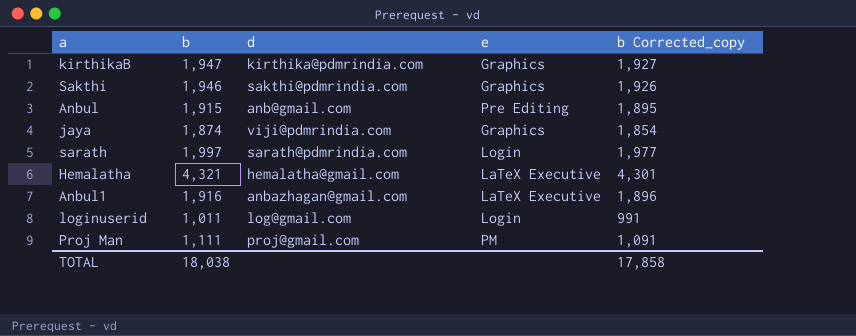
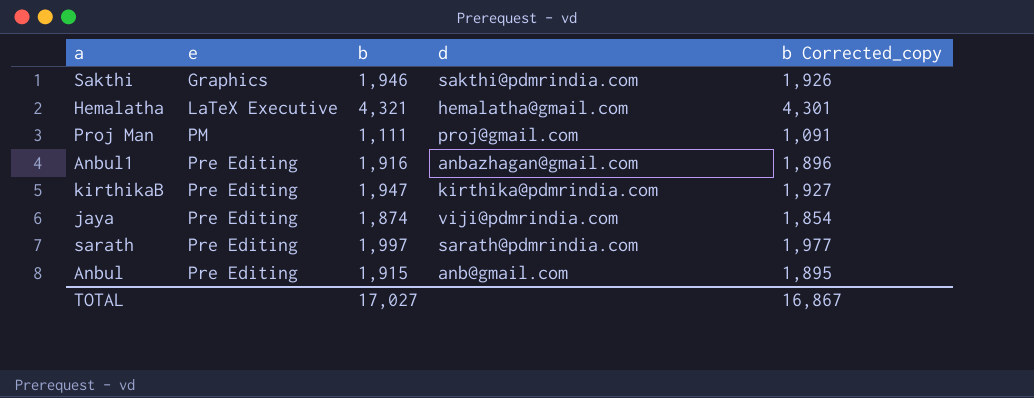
row order: none -> e ascending
column e | position: 4 -> 2
row loginuserid: 1,011 | log@gmail.com | Login | 991 -> none
Anbul1 | e: LaTeX Executive -> Pre Editing
kirthikaB | e: Graphics -> Pre Editing
jaya | e: Graphics -> Pre Editing
sarath | e: Login -> Pre Editing
TOTAL | b: 18,038 -> 17,027
TOTAL | b Corrected_copy: 17,858 -> 16,867

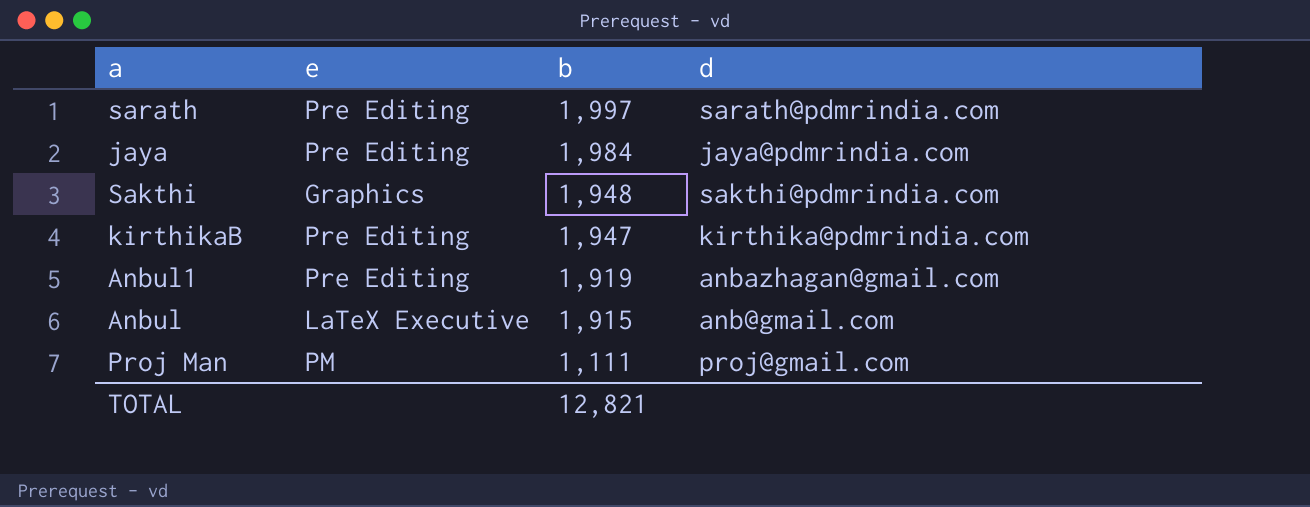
row order: e ascending -> b descending
column b Corrected_copy | formula: [b] - 20 -> none
row Hemalatha: LaTeX Executive | 4,321 | hemalatha@gmail.com | 4,301 -> none
jaya | b: 1,874 -> 1,984
jaya | d: viji@pdmrindia.com -> jaya@pdmrindia.com
Sakthi | b: 1,946 -> 1,948
Anbul1 | b: 1,916 -> 1,919
Anbul | e: Pre Editing -> LaTeX Executive
TOTAL | b: 17,027 -> 12,821

